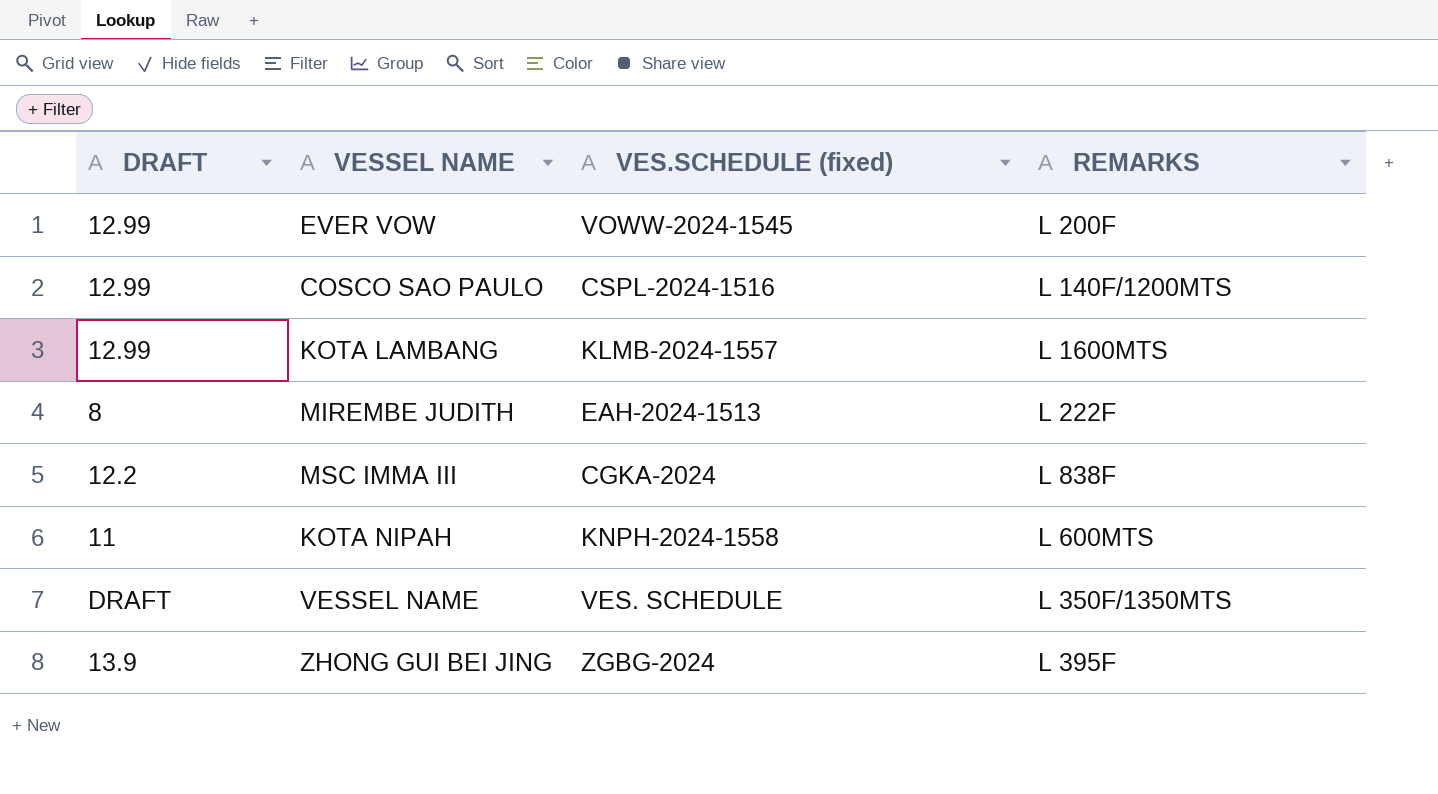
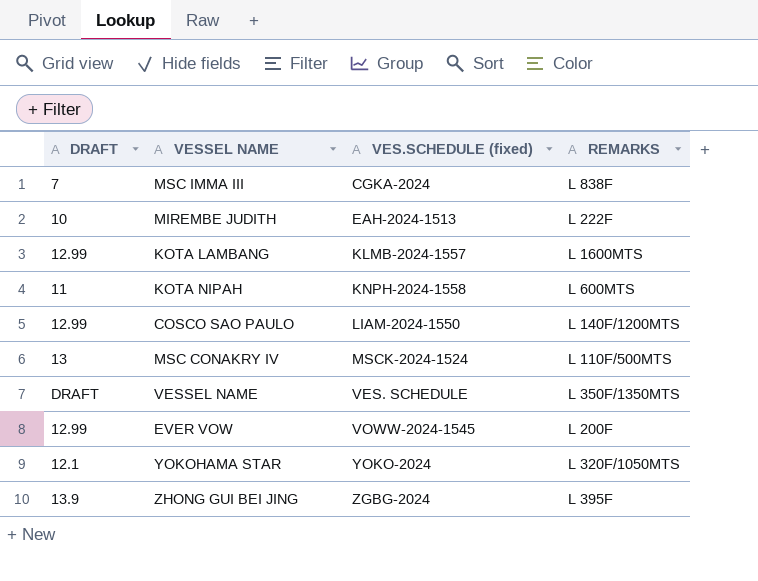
row order: none -> VES.SCHEDULE (fixed) ascending
MSC IMMA III | DRAFT: 12.2 -> 7
MIREMBE JUDITH | DRAFT: 8 -> 10
COSCO SAO PAULO | VES.SCHEDULE (fixed): CSPL-2024-1516 -> LIAM-2024-1550
row MSC CONAKRY IV: none -> 13 | MSCK-2024-1524 | L 110F/500MTS
row YOKOHAMA STAR: none -> 12.1 | YOKO-2024 | L 320F/1050MTS

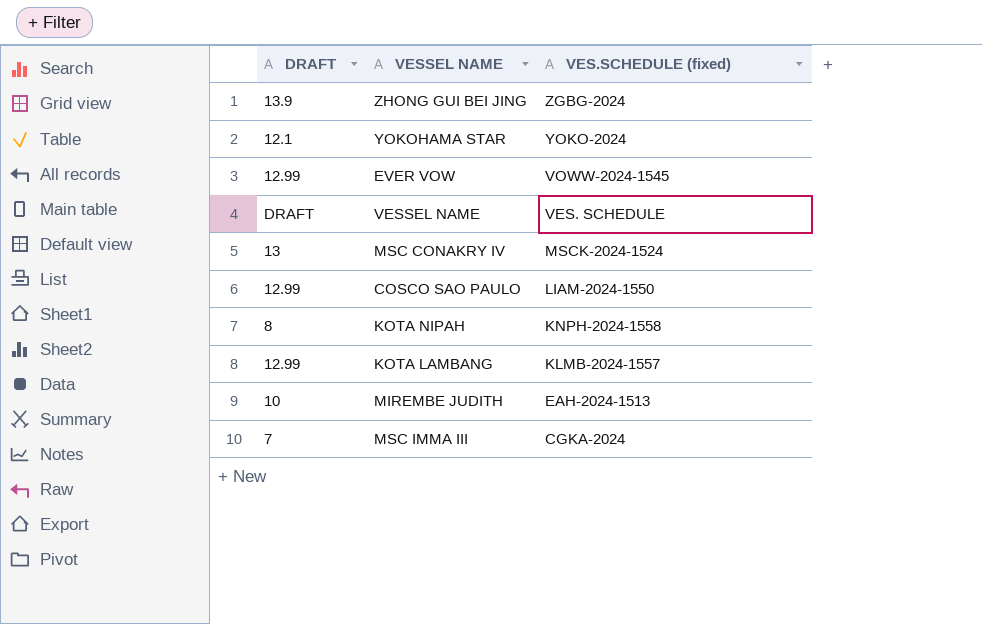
row order: VES.SCHEDULE (fixed) ascending -> VES.SCHEDULE (fixed) descending
column REMARKS | position: 4 -> none
KOTA NIPAH | DRAFT: 11 -> 8

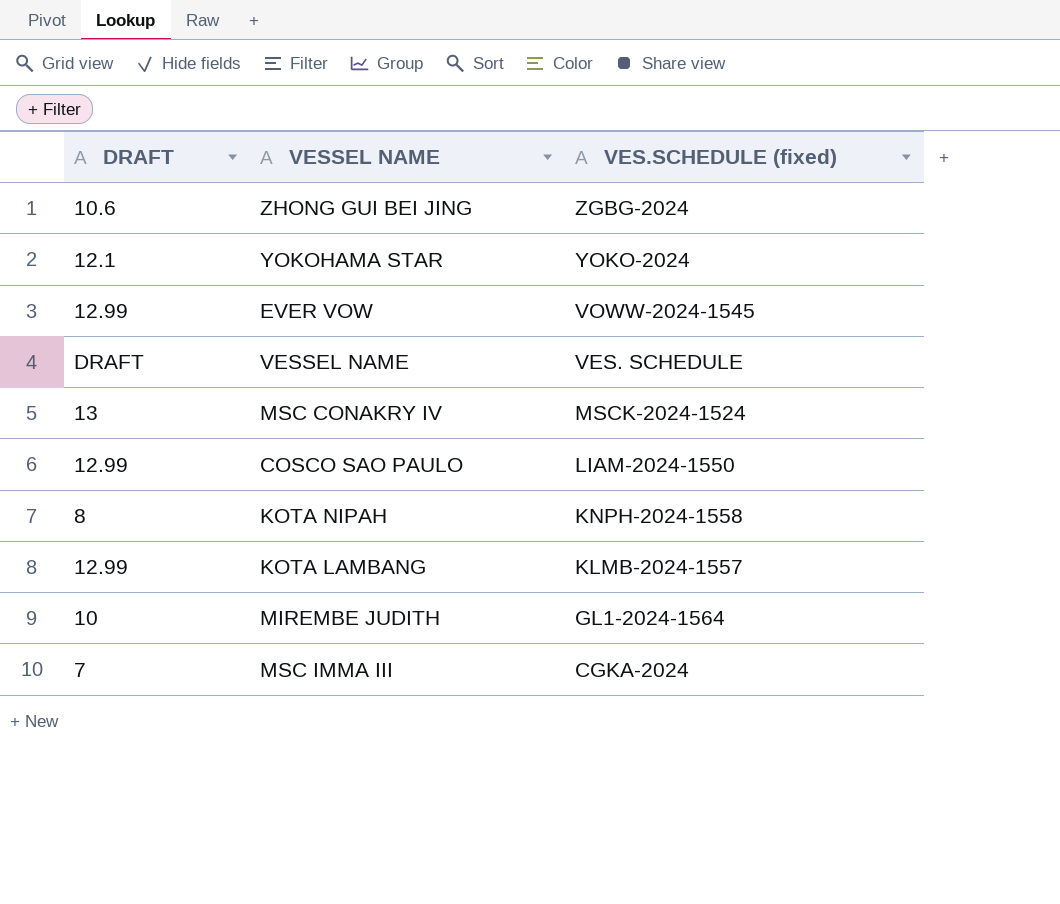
ZHONG GUI BEI JING | DRAFT: 13.9 -> 10.6
MIREMBE JUDITH | VES.SCHEDULE (fixed): EAH-2024-1513 -> GL1-2024-1564

